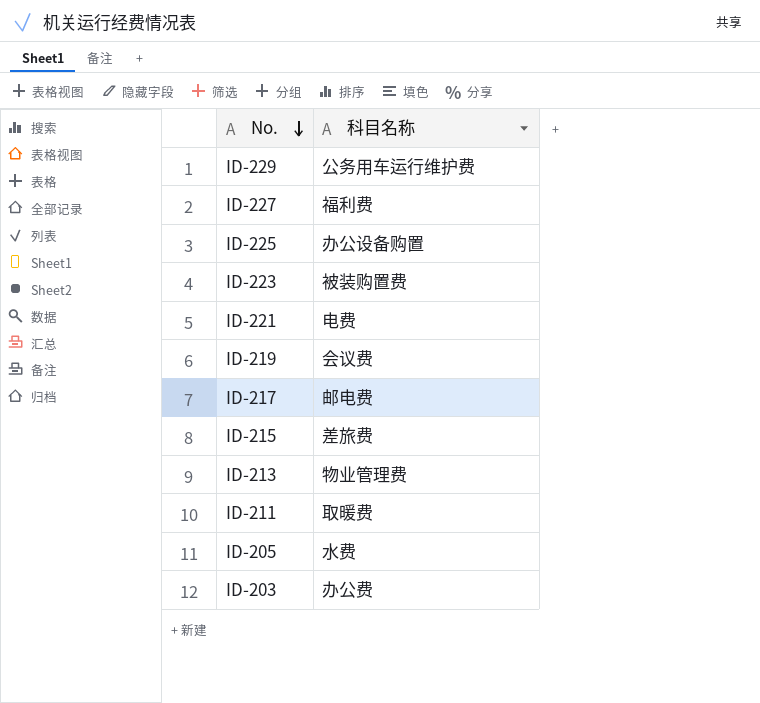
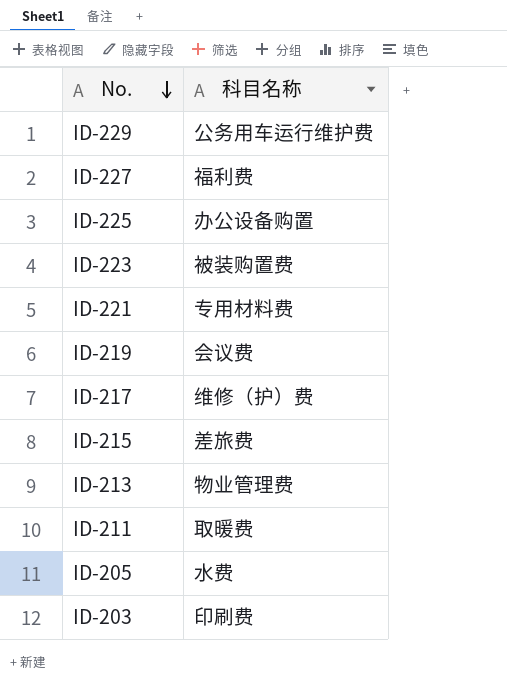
ID-221 | 科目名称: 电费 -> 专用材料费
ID-217 | 科目名称: 邮电费 -> 维修（护）费
ID-203 | 科目名称: 办公费 -> 印刷费

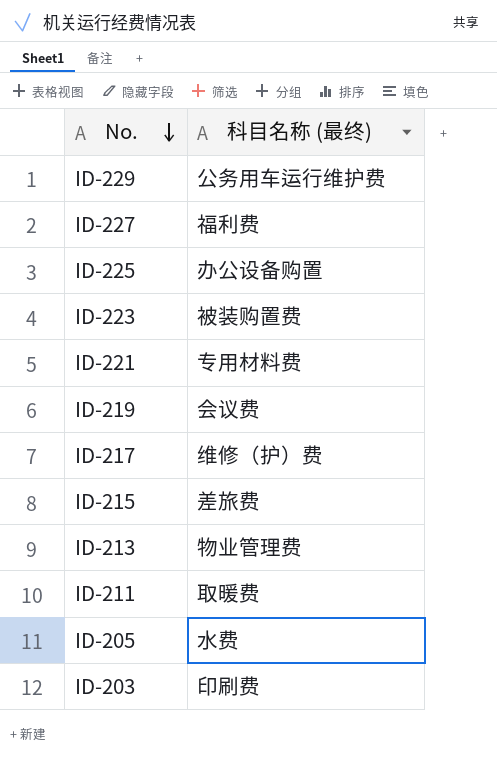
column name: 科目名称 -> 科目名称 (最终)

